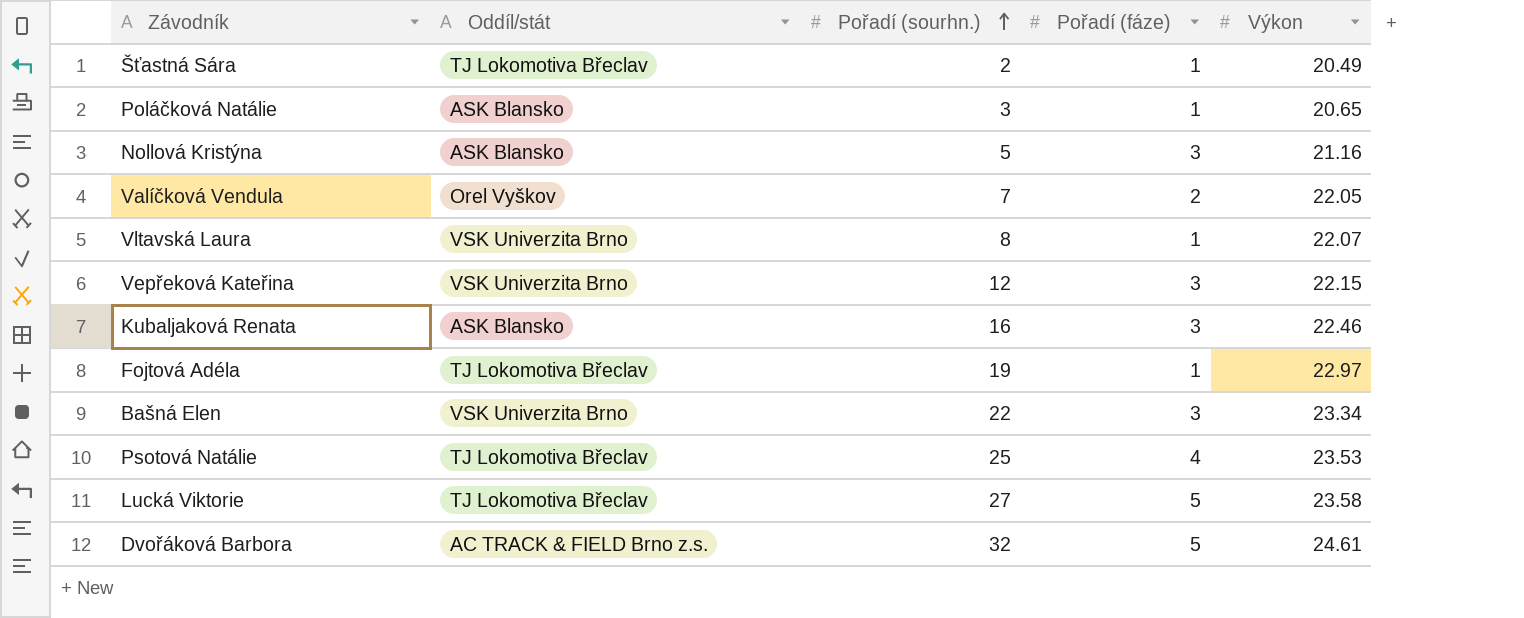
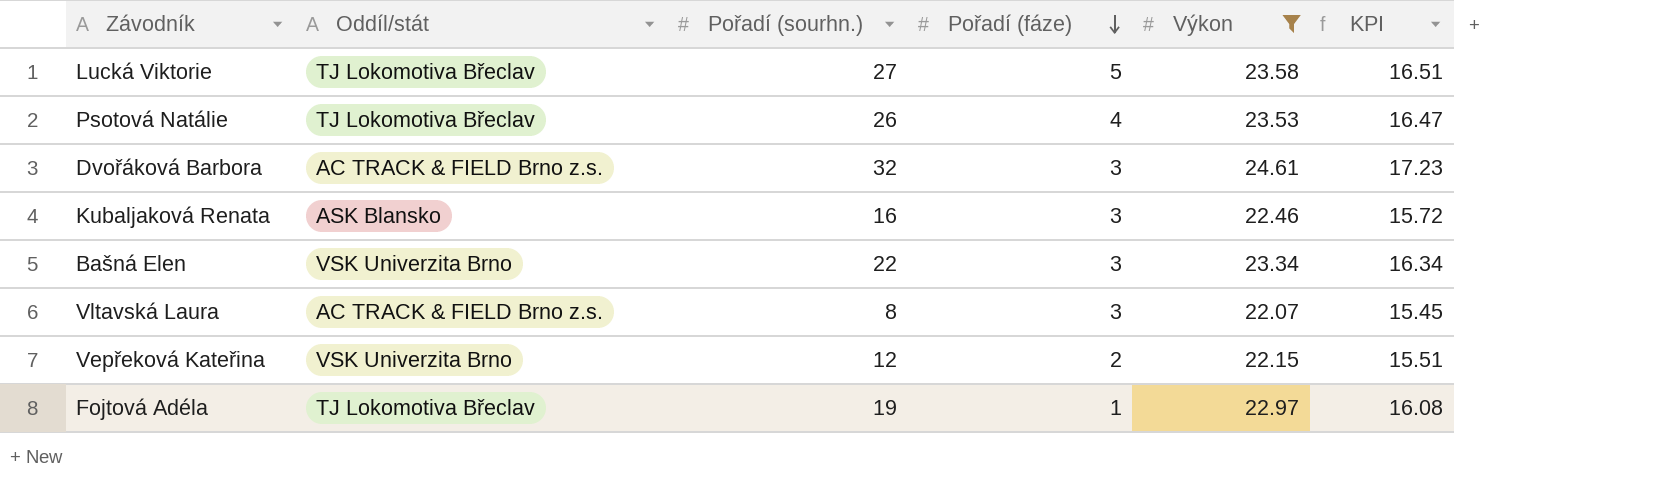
filter: none -> Výkon >= 22.07
row order: Pořadí (sourhn.) ascending -> Pořadí (fáze) descending
column KPI | formula: none -> [Výkon] * 0.7
Psotová Natálie | Pořadí (sourhn.): 25 -> 26
Dvořáková Barbora | Pořadí (fáze): 5 -> 3
Vltavská Laura | Oddíl/stát: VSK Univerzita Brno -> AC TRACK & FIELD Brno z.s.
Vltavská Laura | Pořadí (fáze): 1 -> 3
Vepřeková Kateřina | Pořadí (fáze): 3 -> 2

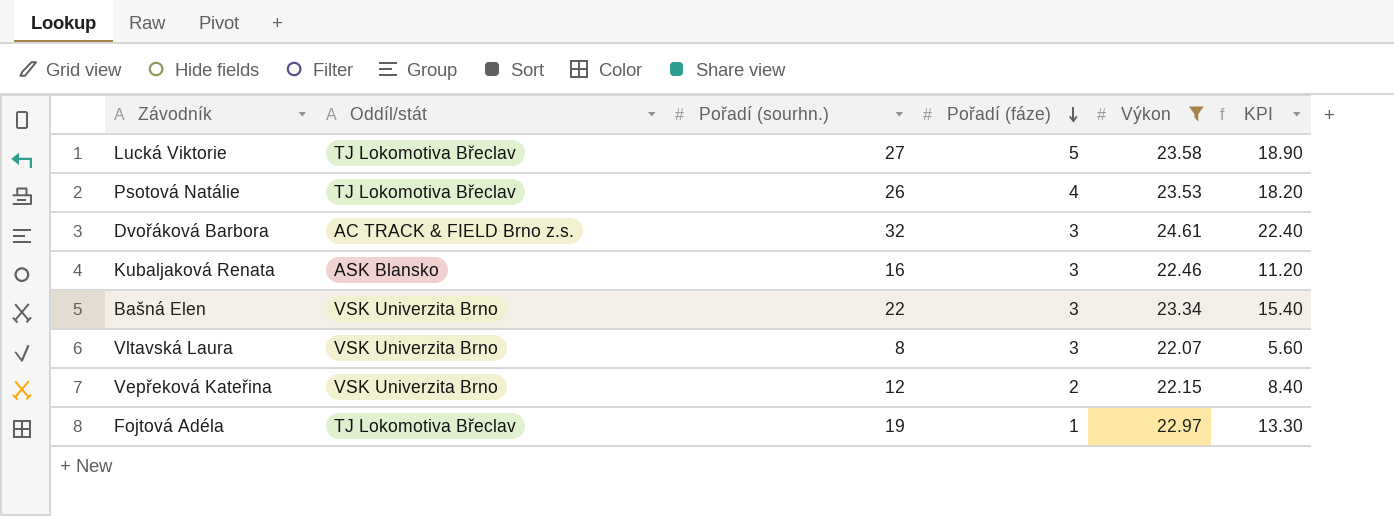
column KPI | formula: [Výkon] * 0.7 -> [Pořadí (sourhn.)] * 0.7
Vltavská Laura | Oddíl/stát: AC TRACK & FIELD Brno z.s. -> VSK Univerzita Brno

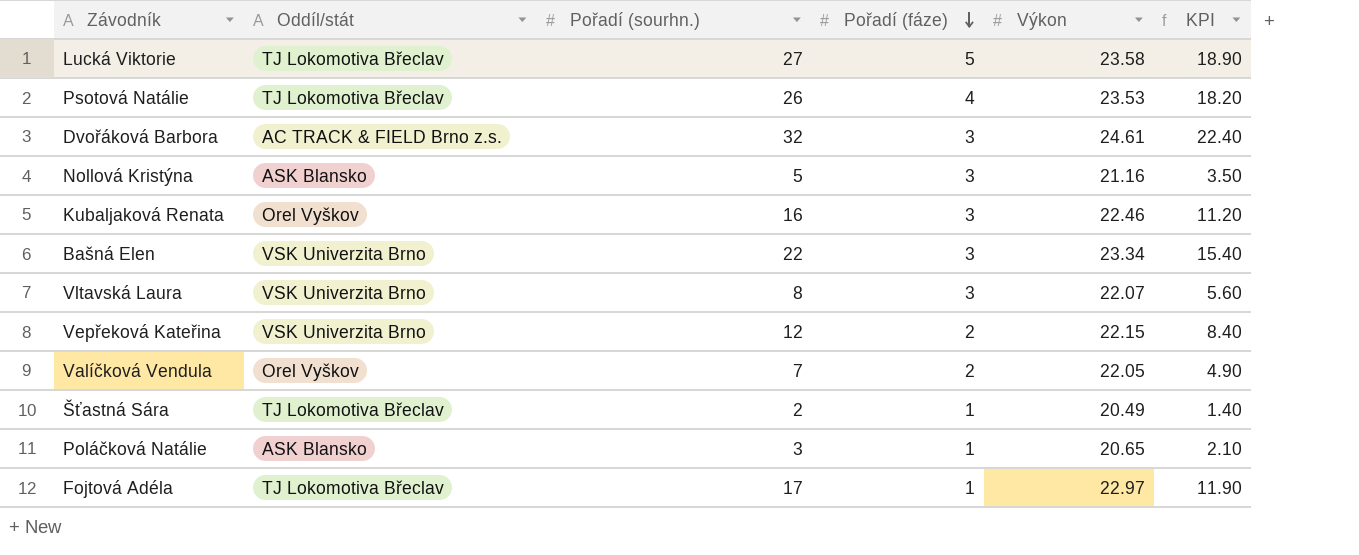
filter: Výkon >= 22.07 -> none
Kubaljaková Renata | Oddíl/stát: ASK Blansko -> Orel Vyškov
Fojtová Adéla | Pořadí (sourhn.): 19 -> 17
Fojtová Adéla | KPI: 13.30 -> 11.90

